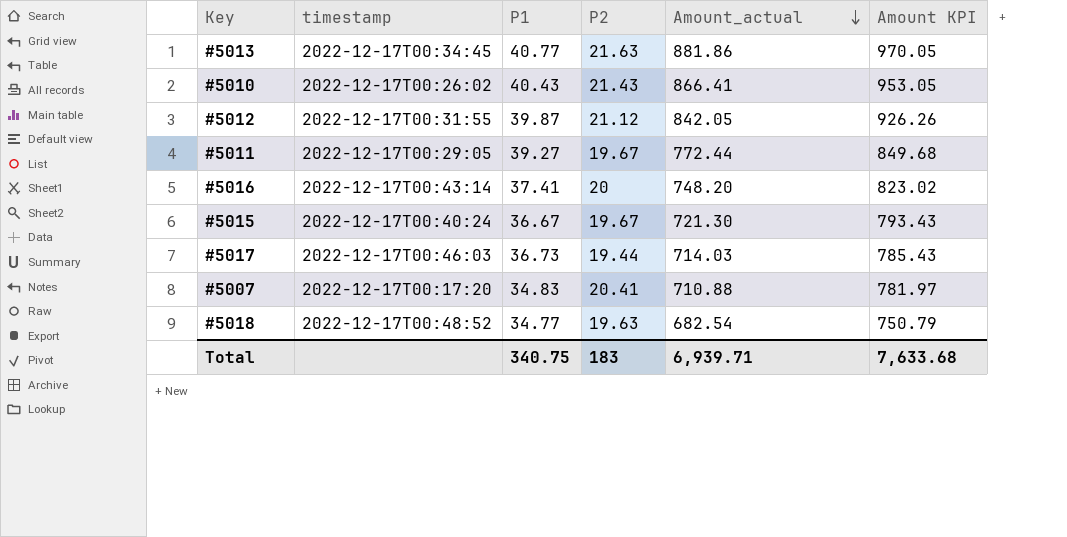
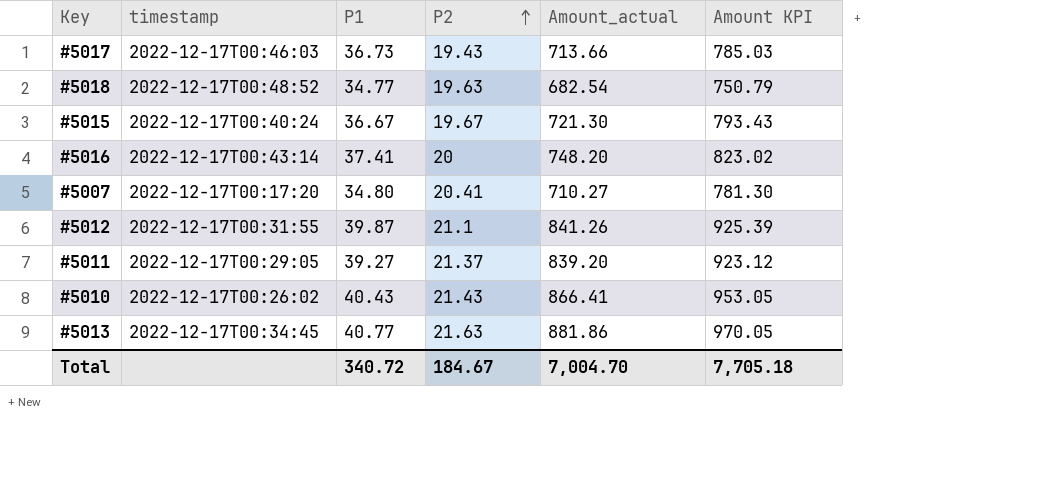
row order: Amount_actual descending -> P2 ascending
#5017 | P2: 19.44 -> 19.43
#5017 | Amount_actual: 714.03 -> 713.66
#5017 | Amount KPI: 785.43 -> 785.03
#5007 | P1: 34.83 -> 34.80
#5007 | Amount_actual: 710.88 -> 710.27
#5007 | Amount KPI: 781.97 -> 781.30
#5012 | P2: 21.12 -> 21.1
#5012 | Amount_actual: 842.05 -> 841.26
#5012 | Amount KPI: 926.26 -> 925.39
#5011 | P2: 19.67 -> 21.37
#5011 | Amount_actual: 772.44 -> 839.20
#5011 | Amount KPI: 849.68 -> 923.12
Total | P1: 340.75 -> 340.72
Total | P2: 183 -> 184.67
Total | Amount_actual: 6,939.71 -> 7,004.70
Total | Amount KPI: 7,633.68 -> 7,705.18

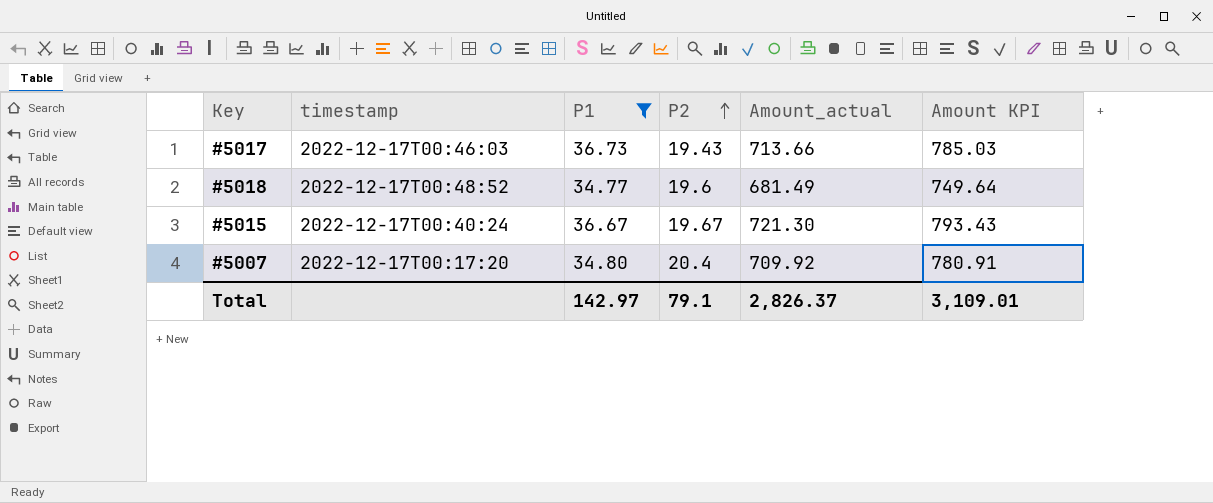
filter: none -> P1 <= 36.73
#5018 | P2: 19.63 -> 19.6
#5018 | Amount_actual: 682.54 -> 681.49
#5018 | Amount KPI: 750.79 -> 749.64
#5007 | P2: 20.41 -> 20.4
#5007 | Amount_actual: 710.27 -> 709.92
#5007 | Amount KPI: 781.30 -> 780.91
Total | P1: 340.72 -> 142.97
Total | P2: 184.67 -> 79.1
Total | Amount_actual: 7,004.70 -> 2,826.37
Total | Amount KPI: 7,705.18 -> 3,109.01

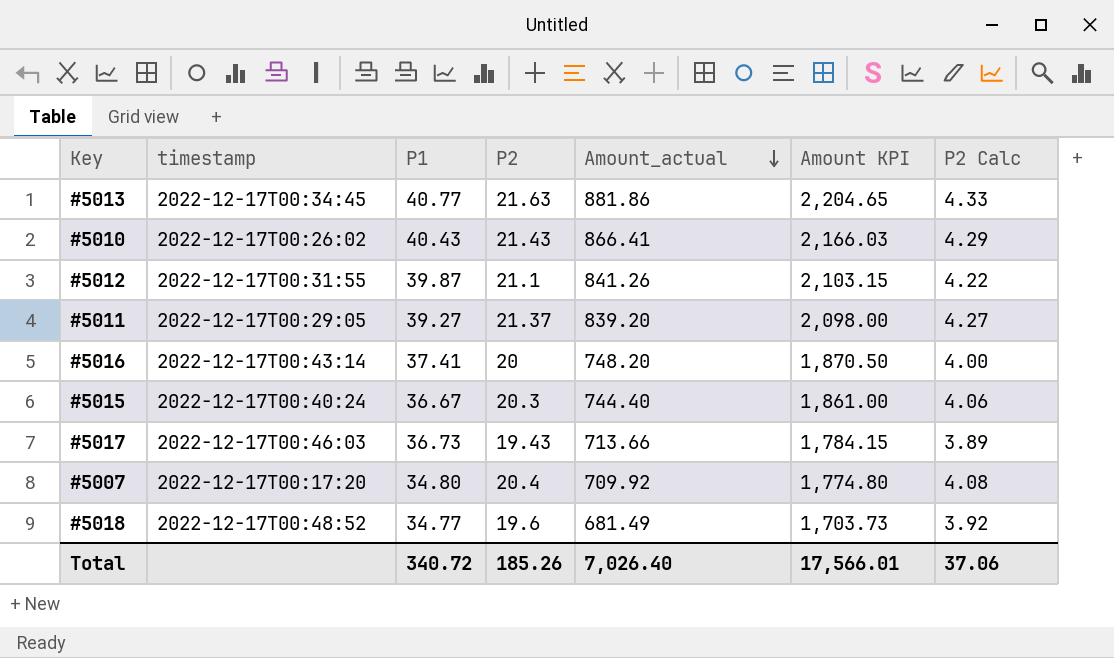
filter: P1 <= 36.73 -> none
row order: P2 ascending -> Amount_actual descending
column Amount KPI | formula: [Amount_actual] * 1.1 -> [Amount_actual] * 2.5
column P2 Calc | formula: none -> [P2] * 0.2
#5015 | P2: 19.67 -> 20.3
#5015 | Amount_actual: 721.30 -> 744.40
Total | P1: 142.97 -> 340.72
Total | P2: 79.1 -> 185.26
Total | Amount_actual: 2,826.37 -> 7,026.40
Total | Amount KPI: 3,109.01 -> 17,566.01

